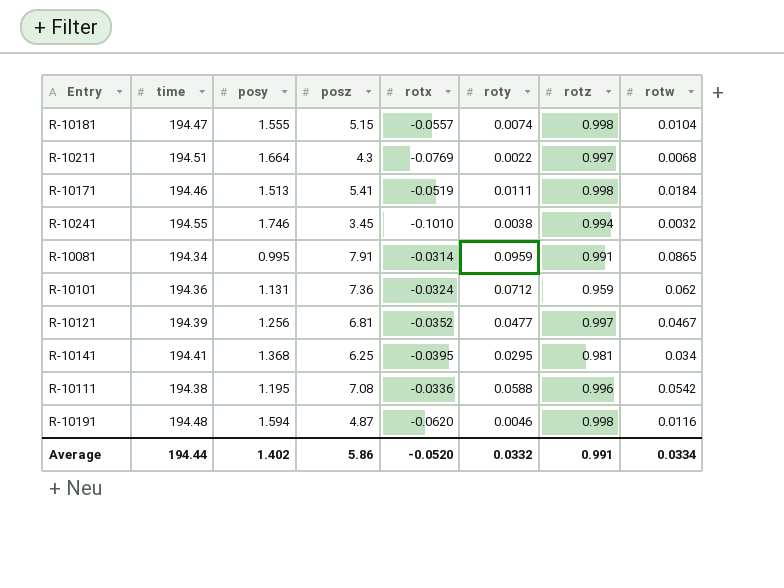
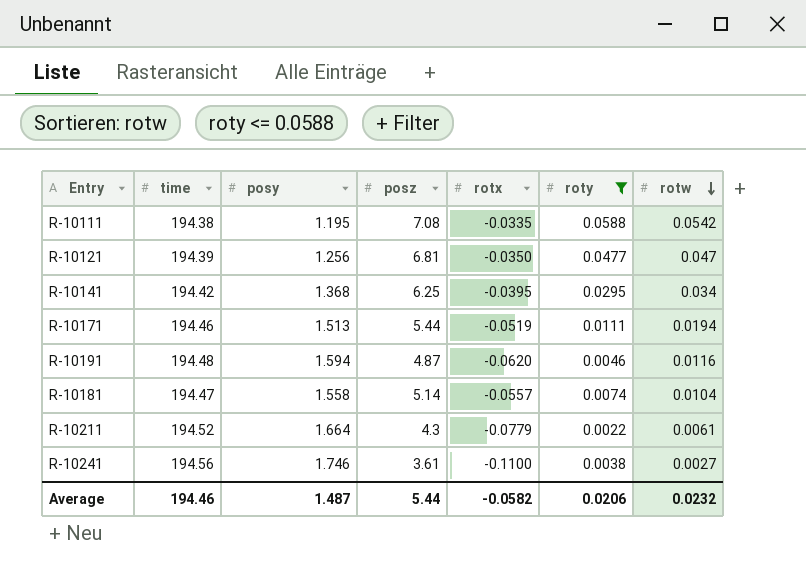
filter: none -> roty <= 0.0588
row order: none -> rotw descending
column rotz | position: 7 -> none
R-10111 | rotx: -0.0336 -> -0.0335
R-10121 | rotx: -0.0352 -> -0.0350
R-10121 | rotw: 0.0467 -> 0.047
R-10141 | time: 194.41 -> 194.42
R-10171 | posz: 5.41 -> 5.44
R-10171 | rotw: 0.0184 -> 0.0194
R-10181 | posy: 1.555 -> 1.558
R-10181 | posz: 5.15 -> 5.14
R-10211 | time: 194.51 -> 194.52
R-10211 | rotx: -0.0769 -> -0.0779
R-10211 | rotw: 0.0068 -> 0.0061
R-10241 | time: 194.55 -> 194.56
R-10241 | posz: 3.45 -> 3.61
R-10241 | rotx: -0.1010 -> -0.1100
R-10241 | rotw: 0.0032 -> 0.0027
Average | time: 194.44 -> 194.46
Average | posy: 1.402 -> 1.487
Average | posz: 5.86 -> 5.44
Average | rotx: -0.0520 -> -0.0582
Average | roty: 0.0332 -> 0.0206
Average | rotw: 0.0334 -> 0.0232

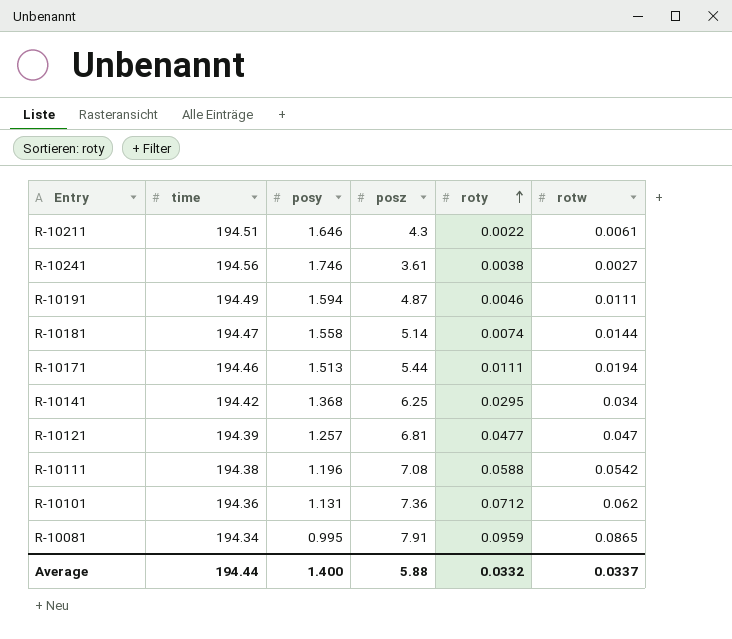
filter: roty <= 0.0588 -> none
row order: rotw descending -> roty ascending
column rotx | position: 5 -> none
R-10211 | time: 194.52 -> 194.51
R-10211 | posy: 1.664 -> 1.646
R-10191 | time: 194.48 -> 194.49
R-10191 | rotw: 0.0116 -> 0.0111
R-10181 | rotw: 0.0104 -> 0.0144
R-10121 | posy: 1.256 -> 1.257
R-10111 | posy: 1.195 -> 1.196
Average | time: 194.46 -> 194.44
Average | posy: 1.487 -> 1.400
Average | posz: 5.44 -> 5.88
Average | roty: 0.0206 -> 0.0332
Average | rotw: 0.0232 -> 0.0337

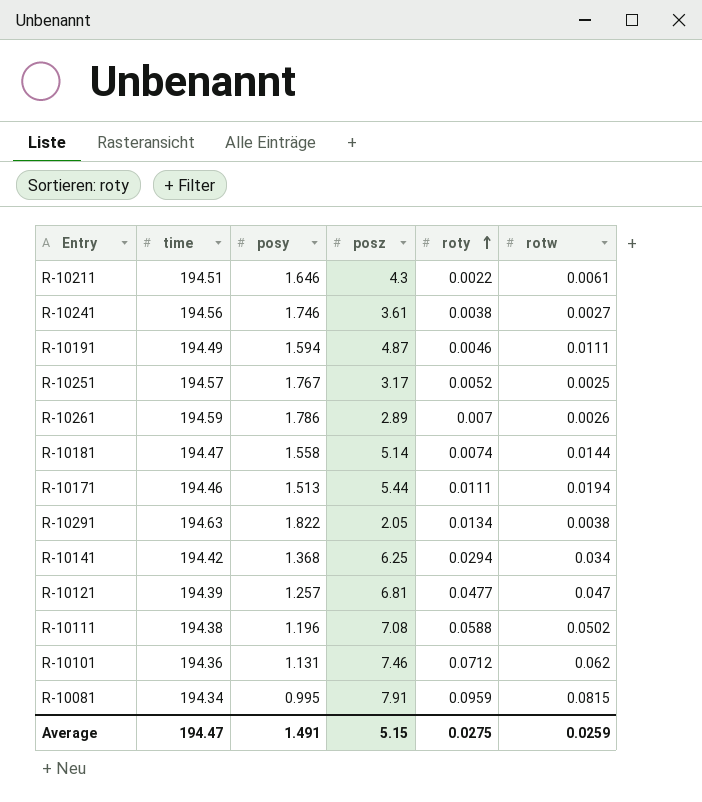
row R-10251: none -> 194.57 | 1.767 | 3.17 | 0.0052 | 0.0025
row R-10261: none -> 194.59 | 1.786 | 2.89 | 0.007 | 0.0026
row R-10291: none -> 194.63 | 1.822 | 2.05 | 0.0134 | 0.0038
R-10141 | roty: 0.0295 -> 0.0294
R-10111 | rotw: 0.0542 -> 0.0502
R-10101 | posz: 7.36 -> 7.46
R-10081 | rotw: 0.0865 -> 0.0815
Average | time: 194.44 -> 194.47
Average | posy: 1.400 -> 1.491
Average | posz: 5.88 -> 5.15
Average | roty: 0.0332 -> 0.0275
Average | rotw: 0.0337 -> 0.0259

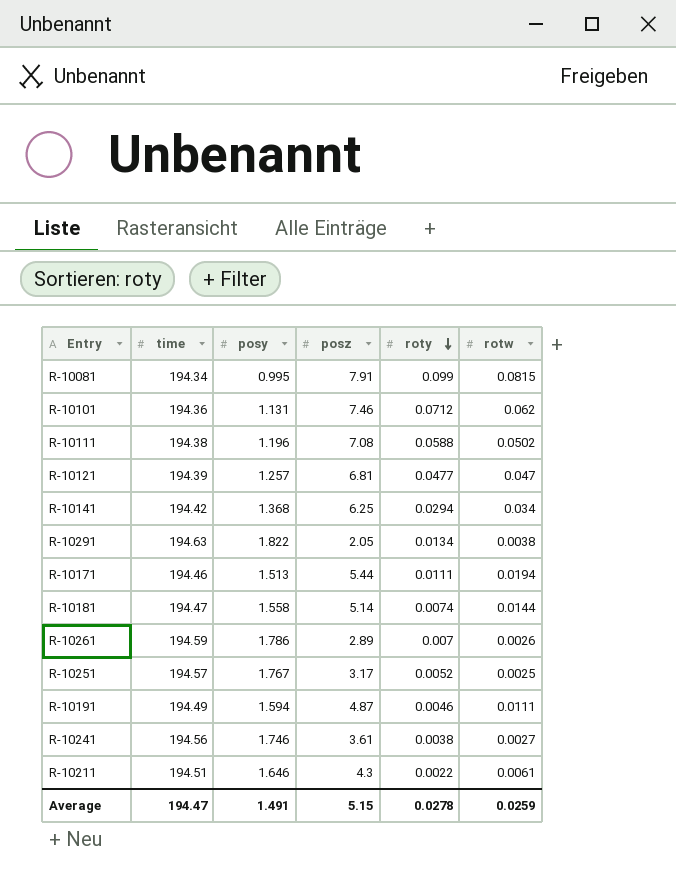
row order: roty ascending -> roty descending
R-10081 | roty: 0.0959 -> 0.099
Average | roty: 0.0275 -> 0.0278

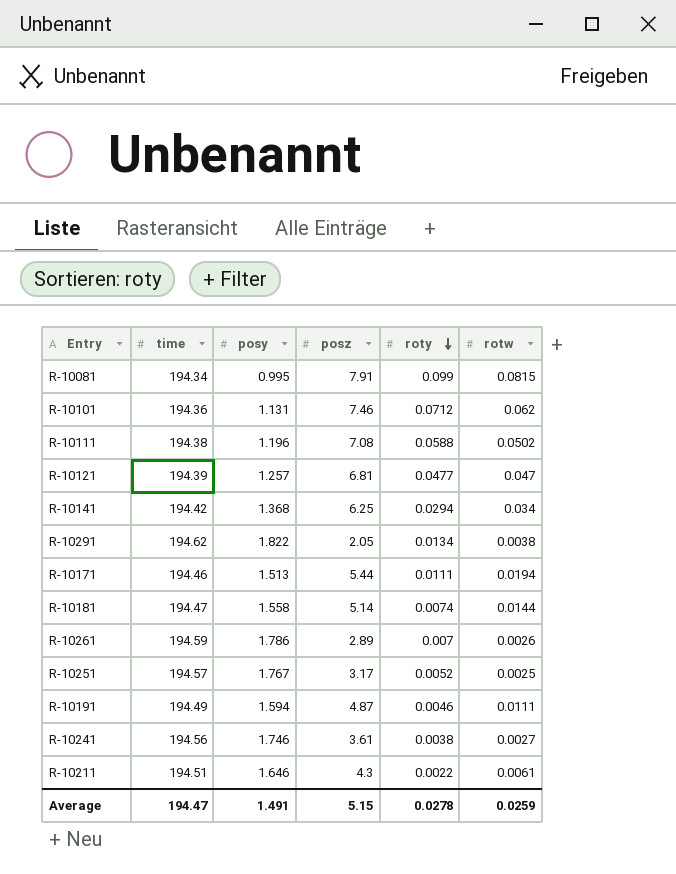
R-10291 | time: 194.63 -> 194.62

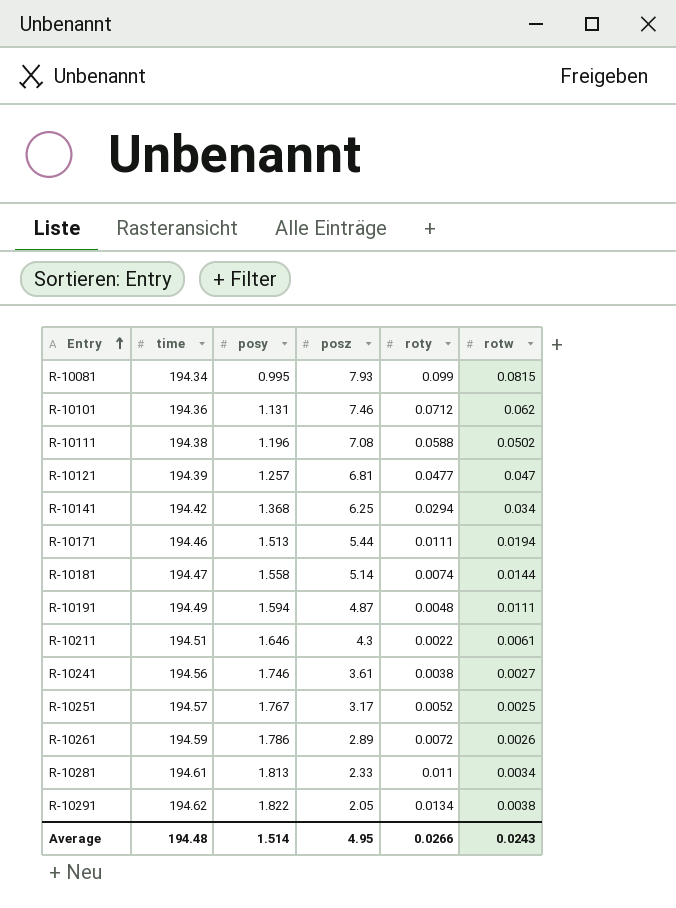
row order: roty descending -> Entry ascending
R-10081 | posz: 7.91 -> 7.93
R-10191 | roty: 0.0046 -> 0.0048
R-10261 | roty: 0.007 -> 0.0072
row R-10281: none -> 194.61 | 1.813 | 2.33 | 0.011 | 0.0034
Average | time: 194.47 -> 194.48
Average | posy: 1.491 -> 1.514
Average | posz: 5.15 -> 4.95
Average | roty: 0.0278 -> 0.0266
Average | rotw: 0.0259 -> 0.0243

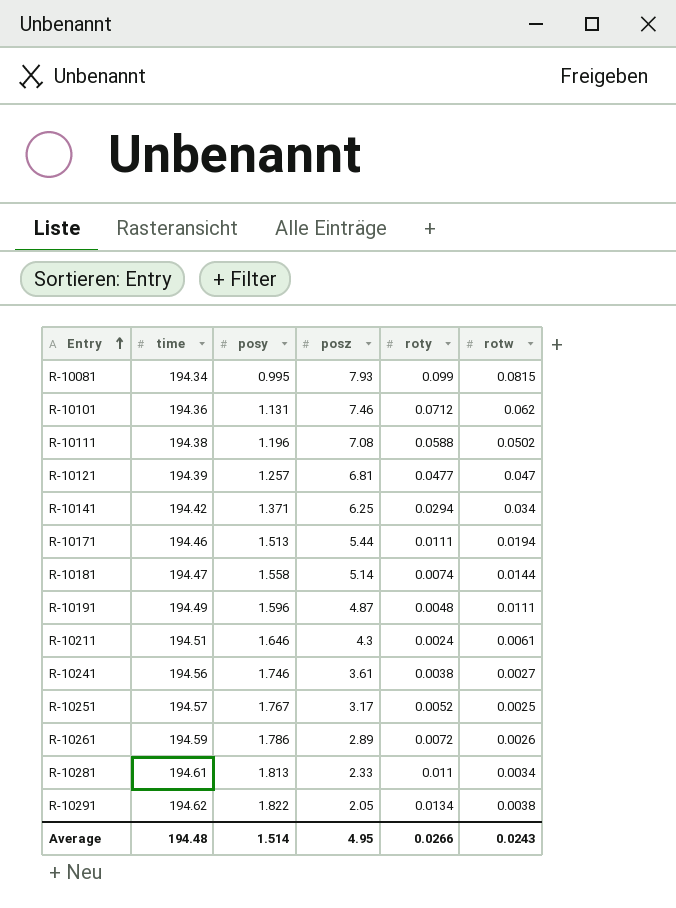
R-10141 | posy: 1.368 -> 1.371
R-10191 | posy: 1.594 -> 1.596
R-10211 | roty: 0.0022 -> 0.0024

